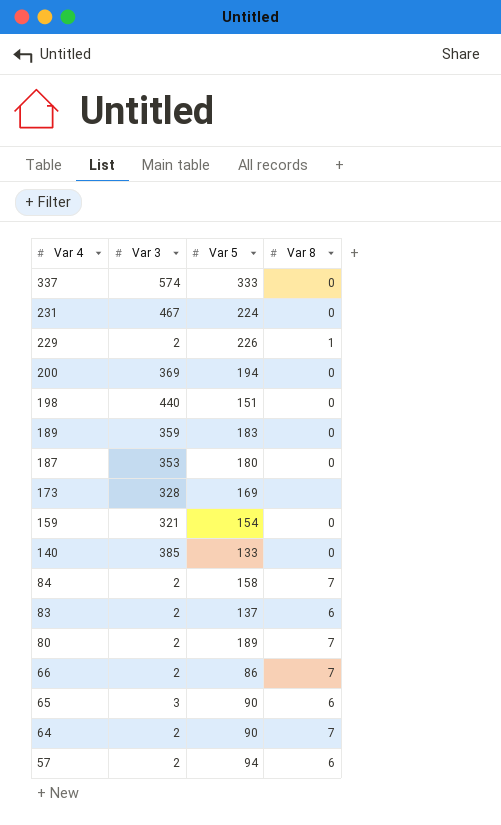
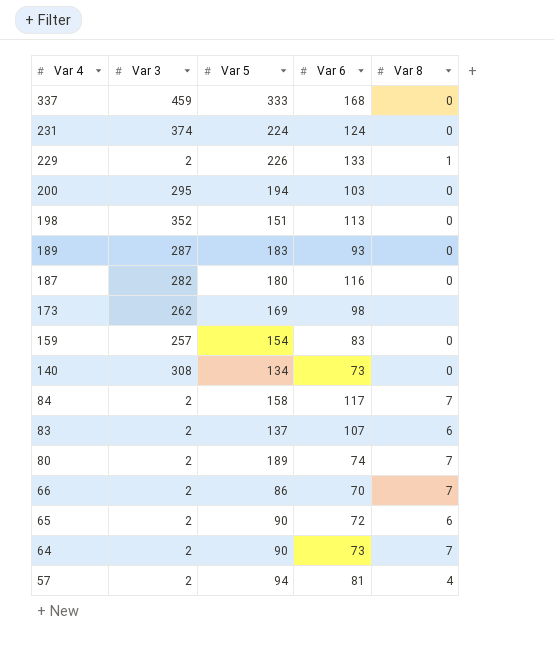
column Var 6 | position: none -> 4
337 | Var 3: 574 -> 459
231 | Var 3: 467 -> 374
200 | Var 3: 369 -> 295
198 | Var 3: 440 -> 352
189 | Var 3: 359 -> 287
187 | Var 3: 353 -> 282
173 | Var 3: 328 -> 262
159 | Var 3: 321 -> 257
140 | Var 3: 385 -> 308
140 | Var 5: 133 -> 134
65 | Var 3: 3 -> 2
57 | Var 8: 6 -> 4

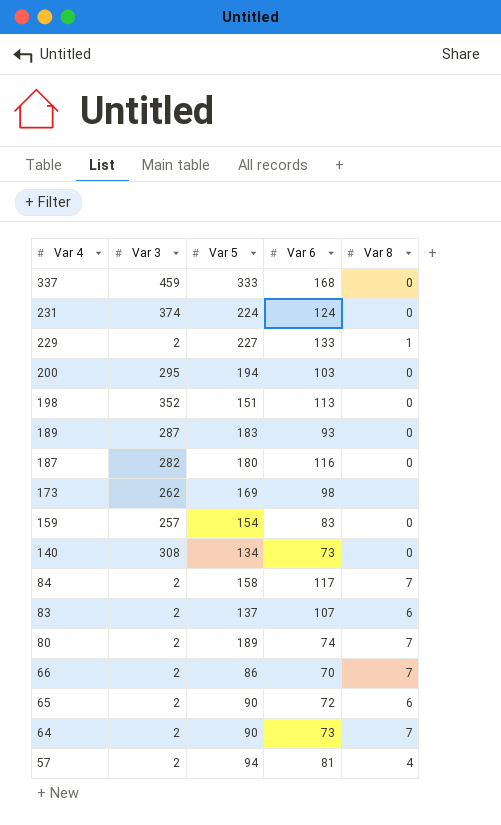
229 | Var 5: 226 -> 227

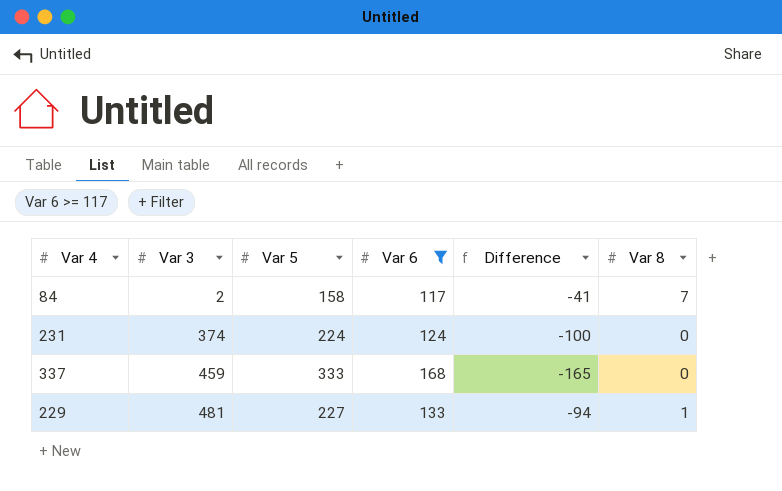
filter: none -> Var 6 >= 117
row order: Var 4 descending -> Var 3 ascending
column Difference | formula: none -> [Var 6] - [Var 5]
229 | Var 3: 2 -> 481

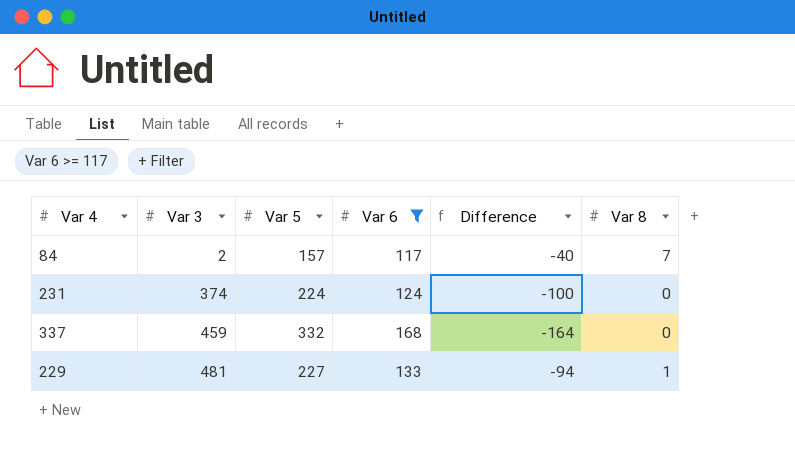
84 | Var 5: 158 -> 157
84 | Difference: -41 -> -40
337 | Var 5: 333 -> 332
337 | Difference: -165 -> -164

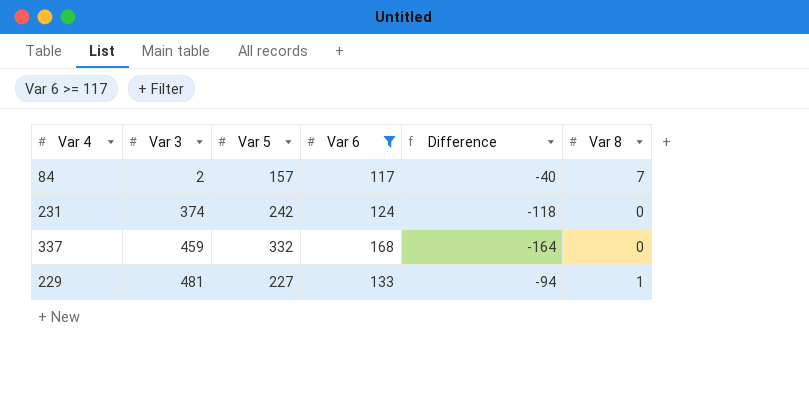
231 | Var 5: 224 -> 242
231 | Difference: -100 -> -118

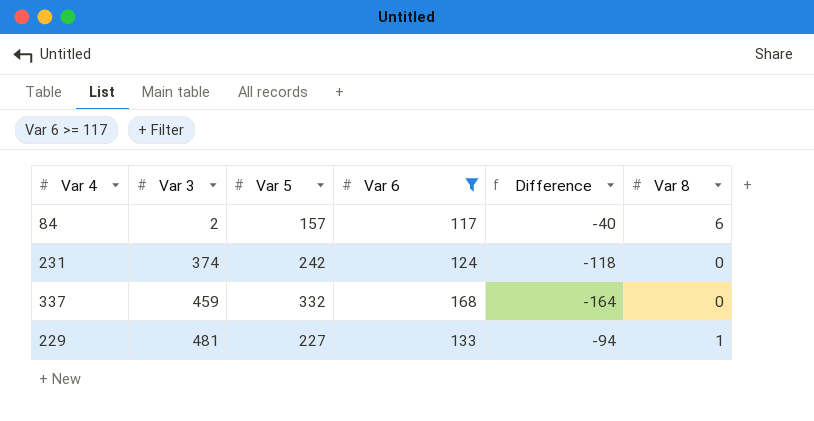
84 | Var 8: 7 -> 6

